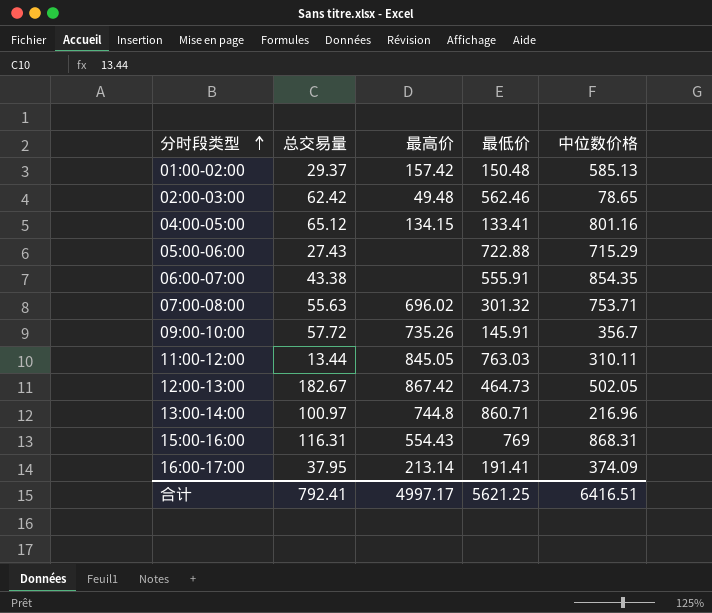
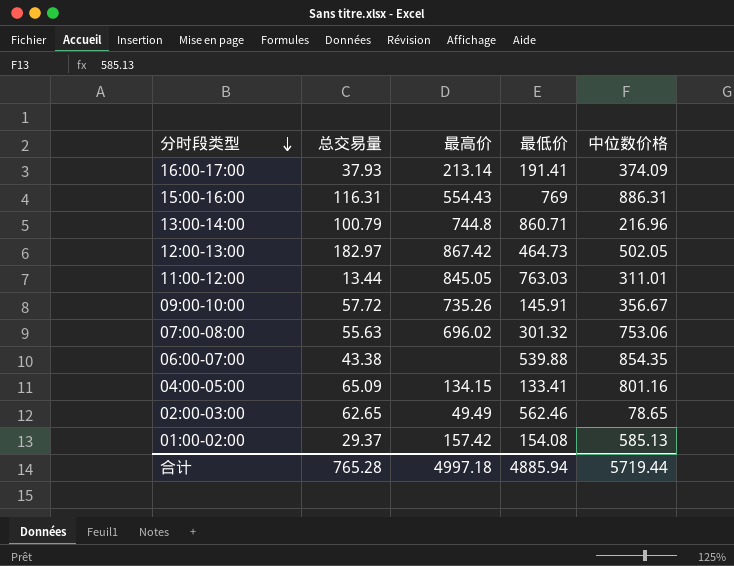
row order: 分时段类型 ascending -> 分时段类型 descending
row 05:00-06:00: 27.43 | none | 722.88 | 715.29 -> none
16:00-17:00 | 总交易量: 37.95 -> 37.93
15:00-16:00 | 中位数价格: 868.31 -> 886.31
13:00-14:00 | 总交易量: 100.97 -> 100.79
12:00-13:00 | 总交易量: 182.67 -> 182.97
11:00-12:00 | 中位数价格: 310.11 -> 311.01
09:00-10:00 | 中位数价格: 356.7 -> 356.67
07:00-08:00 | 中位数价格: 753.71 -> 753.06
06:00-07:00 | 最低价: 555.91 -> 539.88
04:00-05:00 | 总交易量: 65.12 -> 65.09
02:00-03:00 | 总交易量: 62.42 -> 62.65
02:00-03:00 | 最高价: 49.48 -> 49.49
01:00-02:00 | 最低价: 150.48 -> 154.08
合计 | 总交易量: 792.41 -> 765.28
合计 | 最高价: 4997.17 -> 4997.18
合计 | 最低价: 5621.25 -> 4885.94
合计 | 中位数价格: 6416.51 -> 5719.44

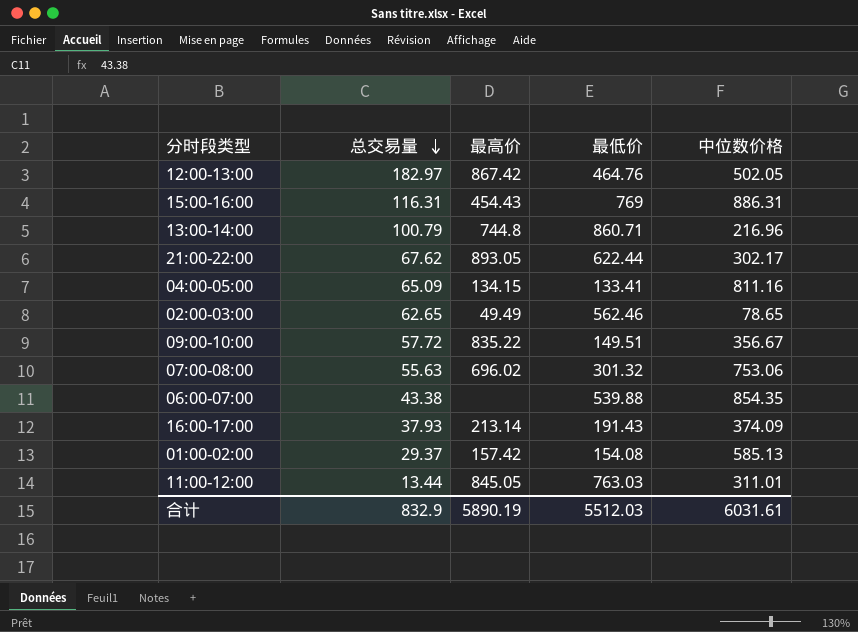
row order: 分时段类型 descending -> 总交易量 descending
12:00-13:00 | 最低价: 464.73 -> 464.76
15:00-16:00 | 最高价: 554.43 -> 454.43
row 21:00-22:00: none -> 67.62 | 893.05 | 622.44 | 302.17
04:00-05:00 | 中位数价格: 801.16 -> 811.16
09:00-10:00 | 最高价: 735.26 -> 835.22
09:00-10:00 | 最低价: 145.91 -> 149.51
16:00-17:00 | 最低价: 191.41 -> 191.43
合计 | 总交易量: 765.28 -> 832.9
合计 | 最高价: 4997.18 -> 5890.19
合计 | 最低价: 4885.94 -> 5512.03
合计 | 中位数价格: 5719.44 -> 6031.61

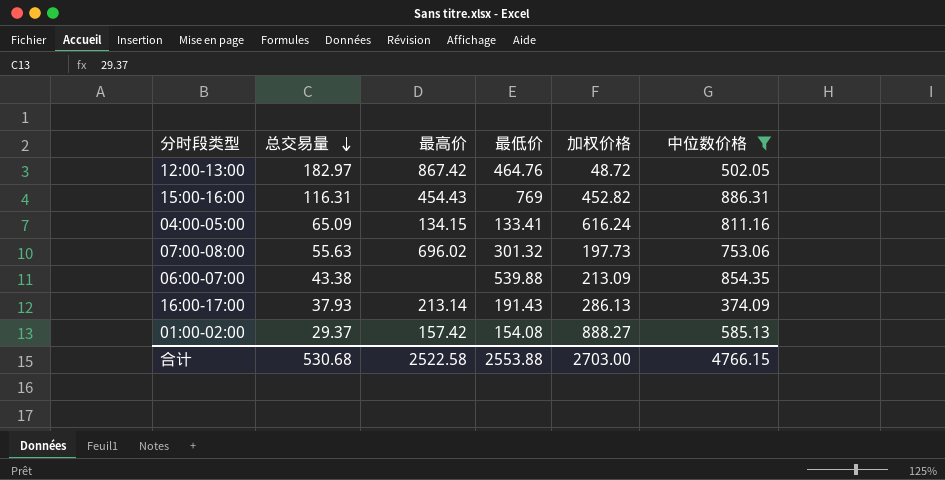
filter: none -> 中位数价格 >= 374.09
column 加权价格 | position: none -> 5
合计 | 总交易量: 832.9 -> 530.68
合计 | 最高价: 5890.19 -> 2522.58
合计 | 最低价: 5512.03 -> 2553.88
合计 | 中位数价格: 6031.61 -> 4766.15

